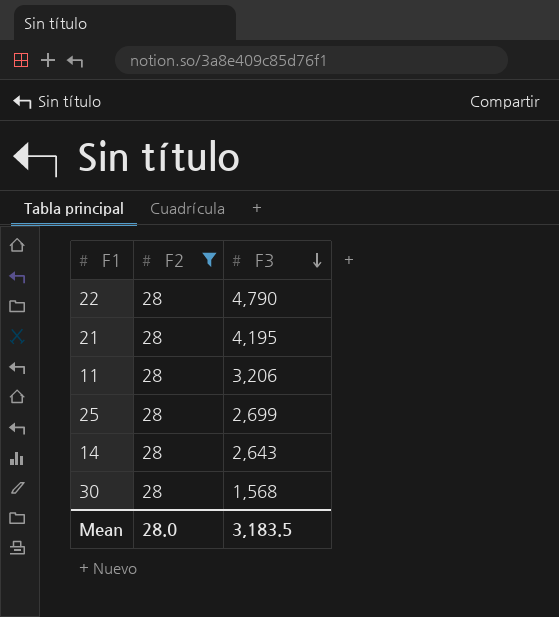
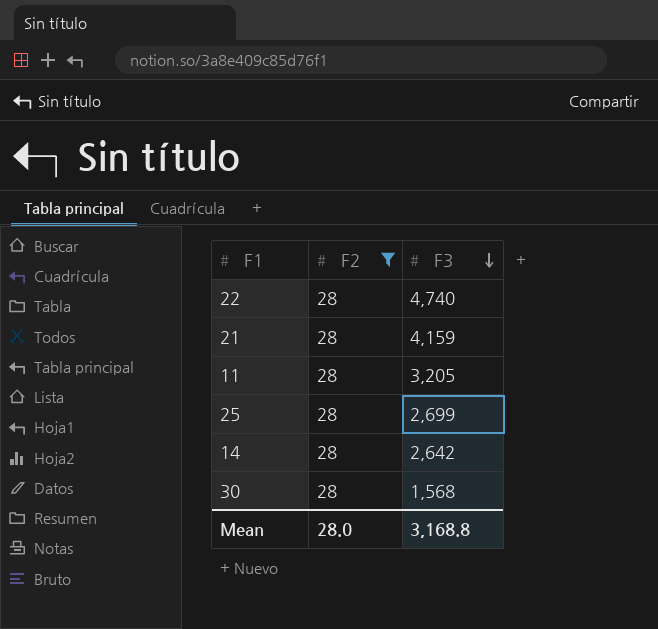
22 | F3: 4,790 -> 4,740
21 | F3: 4,195 -> 4,159
11 | F3: 3,206 -> 3,205
14 | F3: 2,643 -> 2,642
Mean | F3: 3,183.5 -> 3,168.8

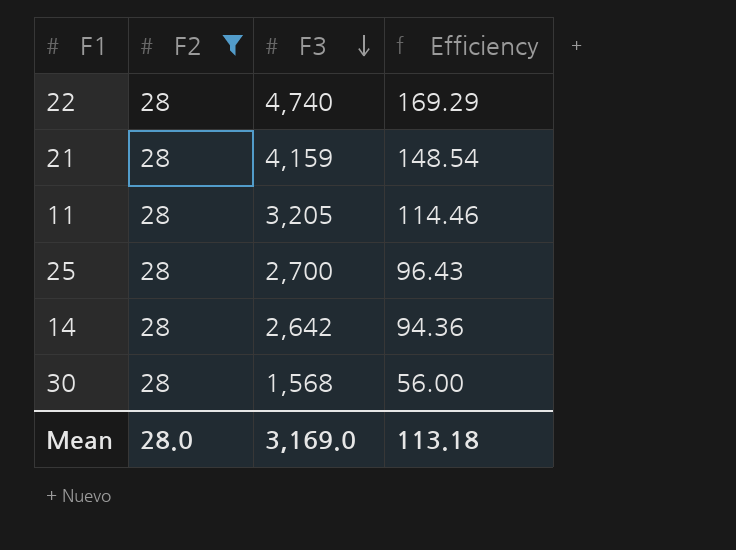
column Efficiency | formula: none -> [F3] / [F2]
25 | F3: 2,699 -> 2,700
Mean | F3: 3,168.8 -> 3,169.0

